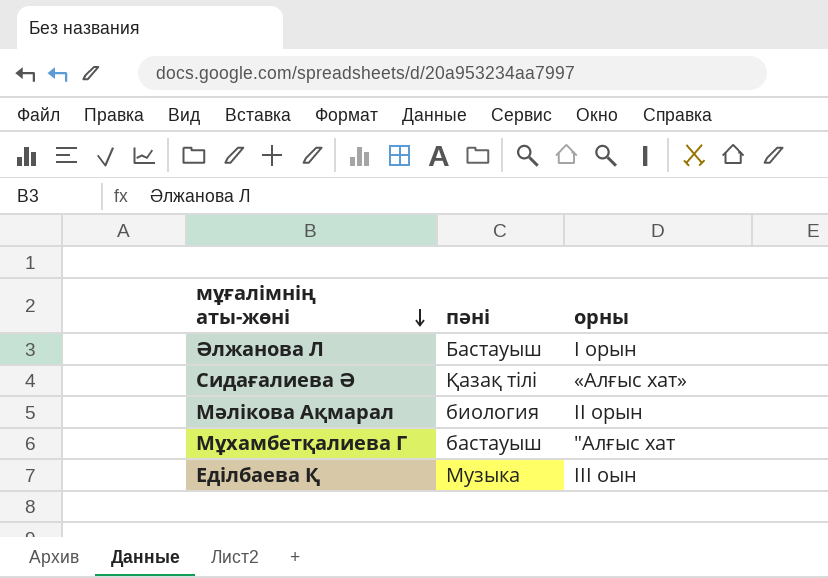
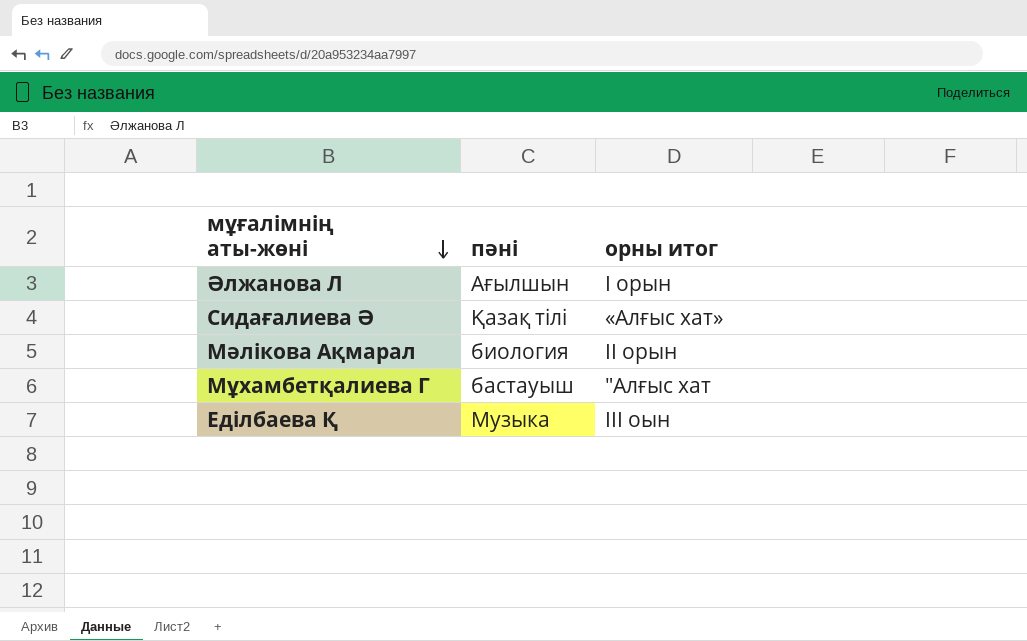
column name: орны -> орны итог
Әлжанова Л | пәні: Бастауыш -> Ағылшын

